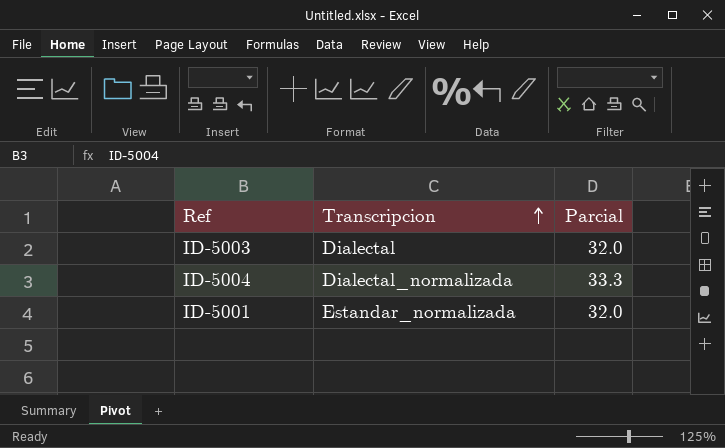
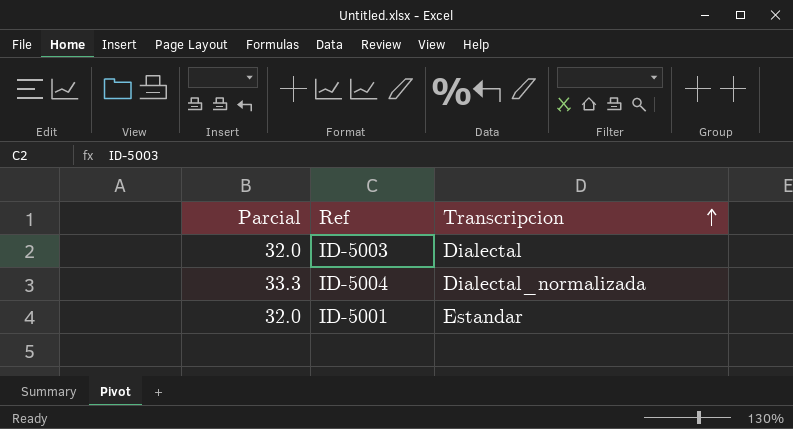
column Parcial | position: 3 -> 1
ID-5001 | Transcripcion: Estandar_normalizada -> Estandar

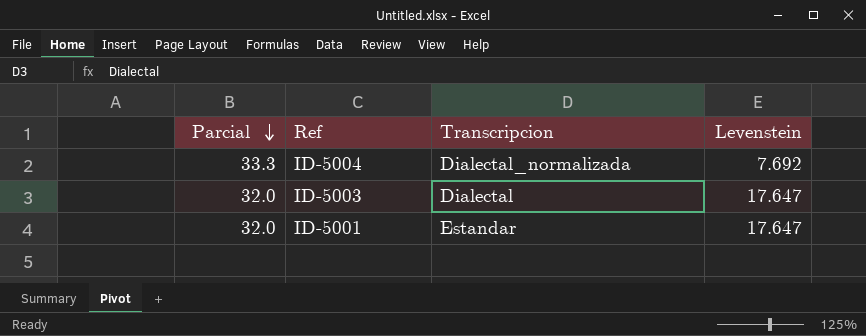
row order: Transcripcion ascending -> Parcial descending
column Levenstein | position: none -> 4

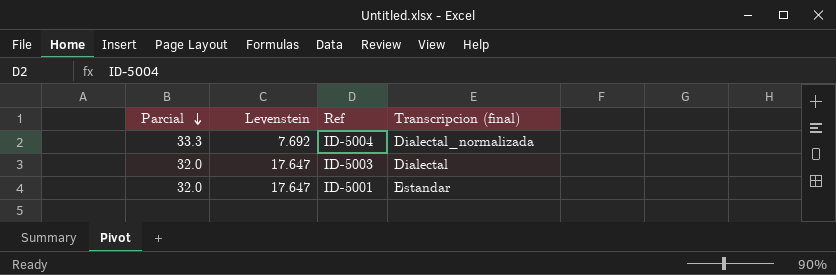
column Levenstein | position: 4 -> 2
column name: Transcripcion -> Transcripcion (final)

